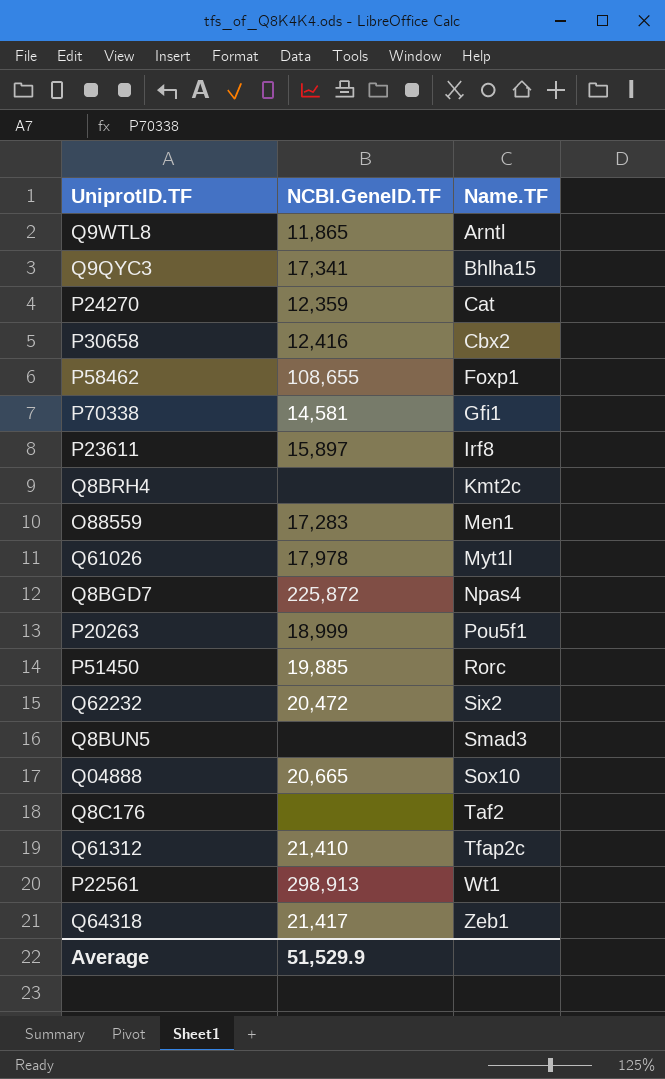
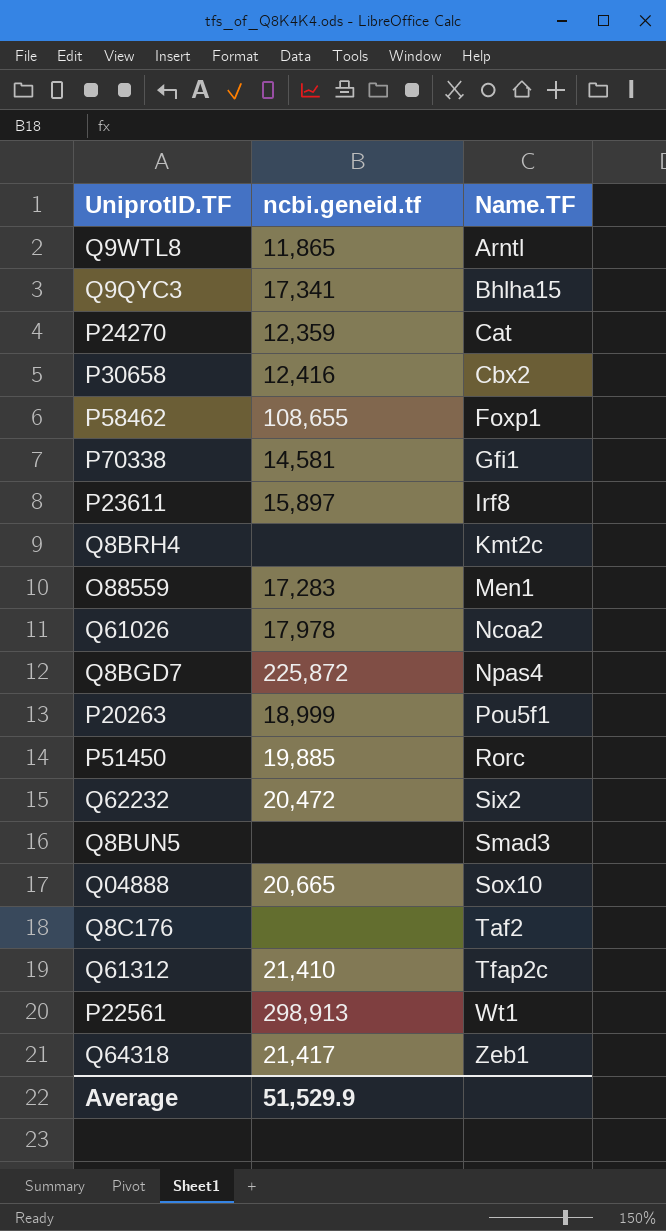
column name: NCBI.GeneID.TF -> ncbi.geneid.tf
Q61026 | Name.TF: Myt1l -> Ncoa2

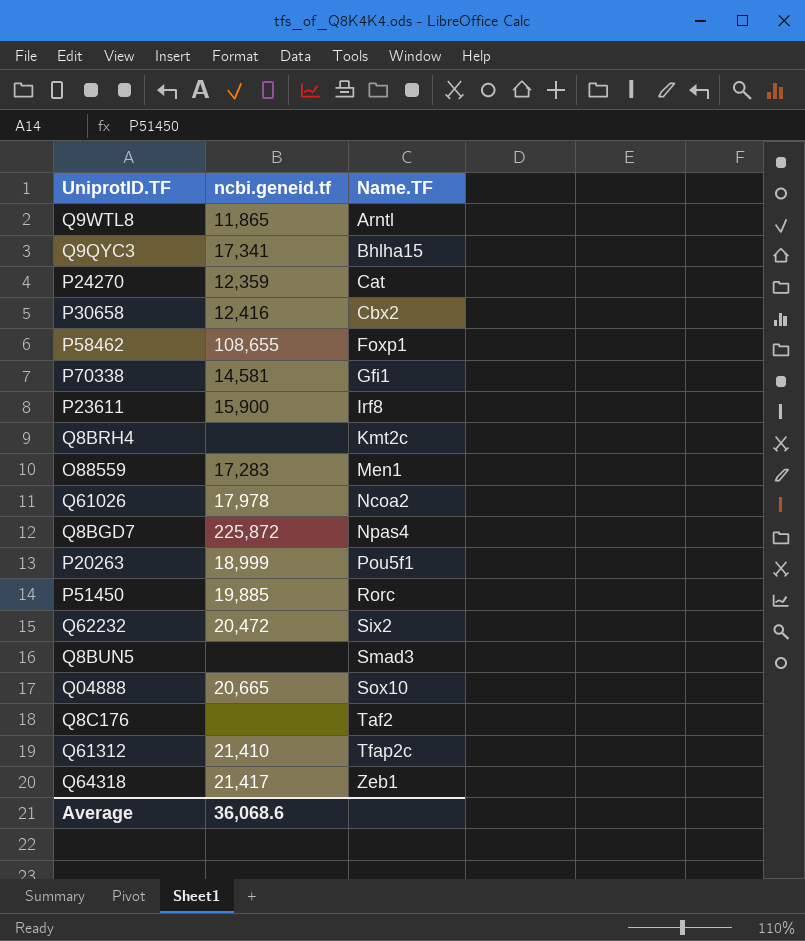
row P22561: 298,913 | Wt1 -> none
P23611 | ncbi.geneid.tf: 15,897 -> 15,900
Average | ncbi.geneid.tf: 51,529.9 -> 36,068.6

